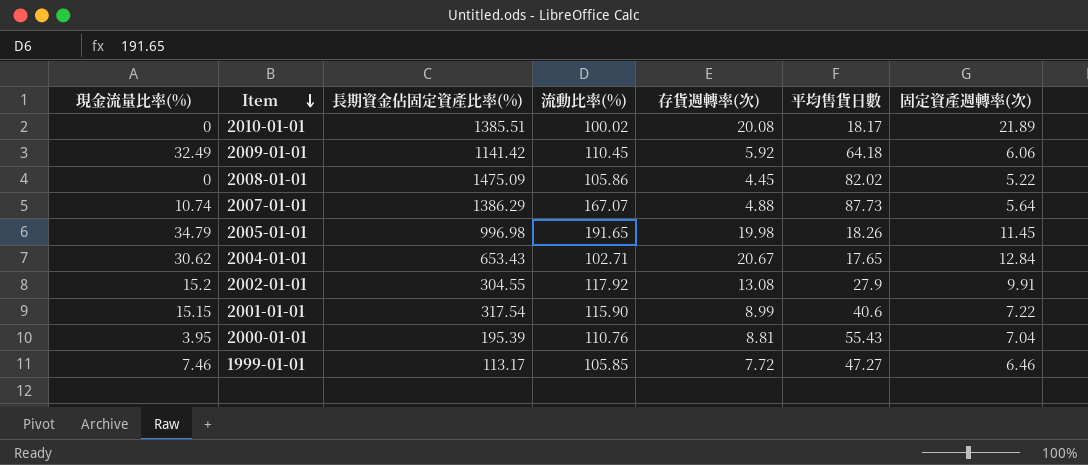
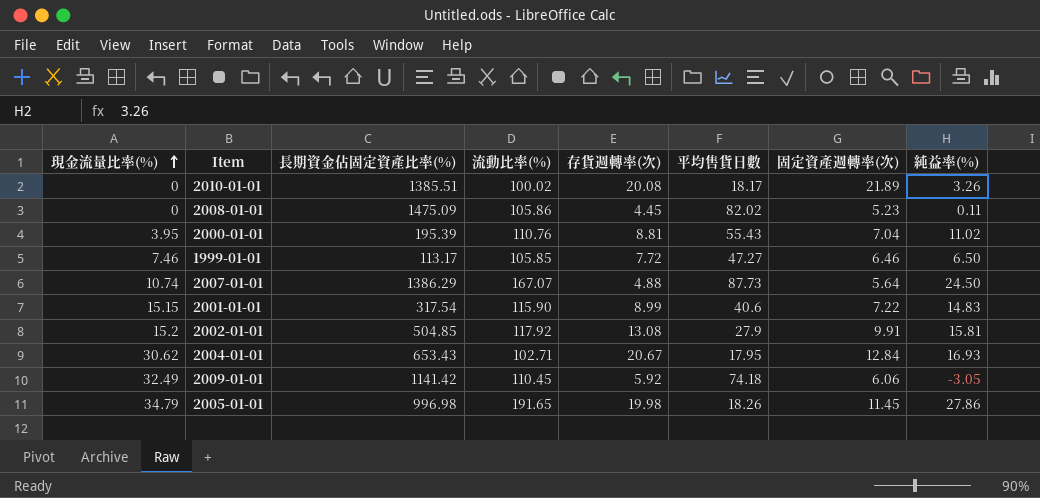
row order: Item descending -> 現金流量比率(%) ascending
column 純益率(%) | position: none -> 8
2008-01-01 | 固定資產週轉率(次): 5.22 -> 5.23
2002-01-01 | 長期資金佔固定資產比率(%): 304.55 -> 504.85
2004-01-01 | 平均售貨日數: 17.65 -> 17.95
2009-01-01 | 平均售貨日數: 64.18 -> 74.18

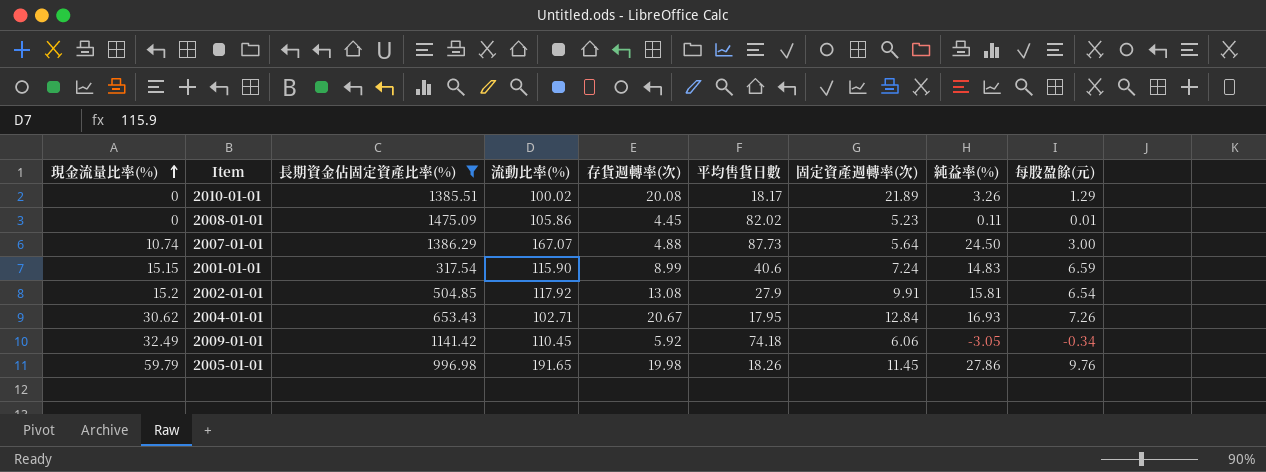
filter: none -> 長期資金佔固定資產比率(%) >= 317.54
column 每股盈餘(元) | position: none -> 9
2001-01-01 | 固定資產週轉率(次): 7.22 -> 7.24
2005-01-01 | 現金流量比率(%): 34.79 -> 59.79

